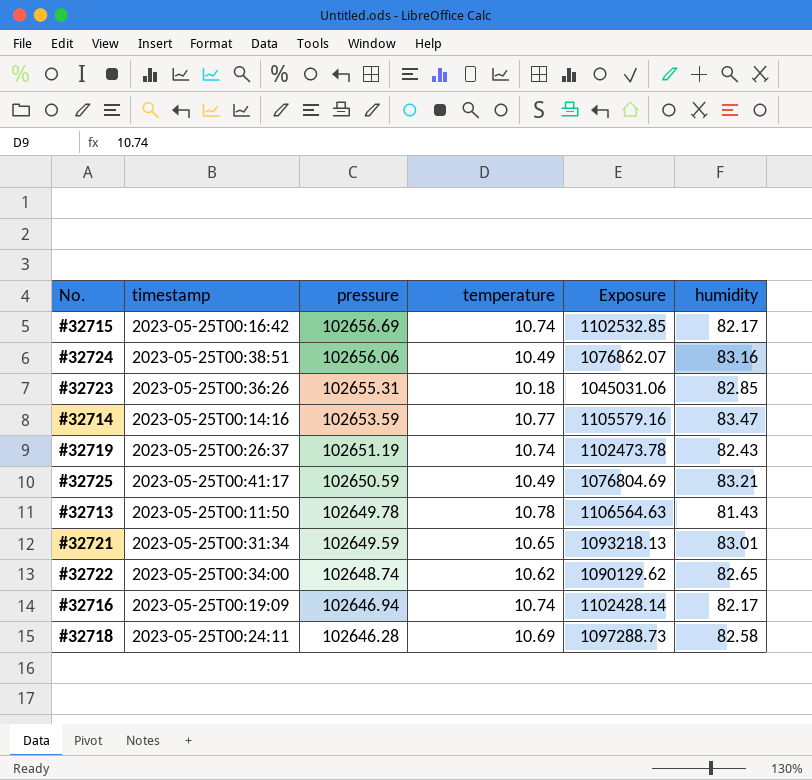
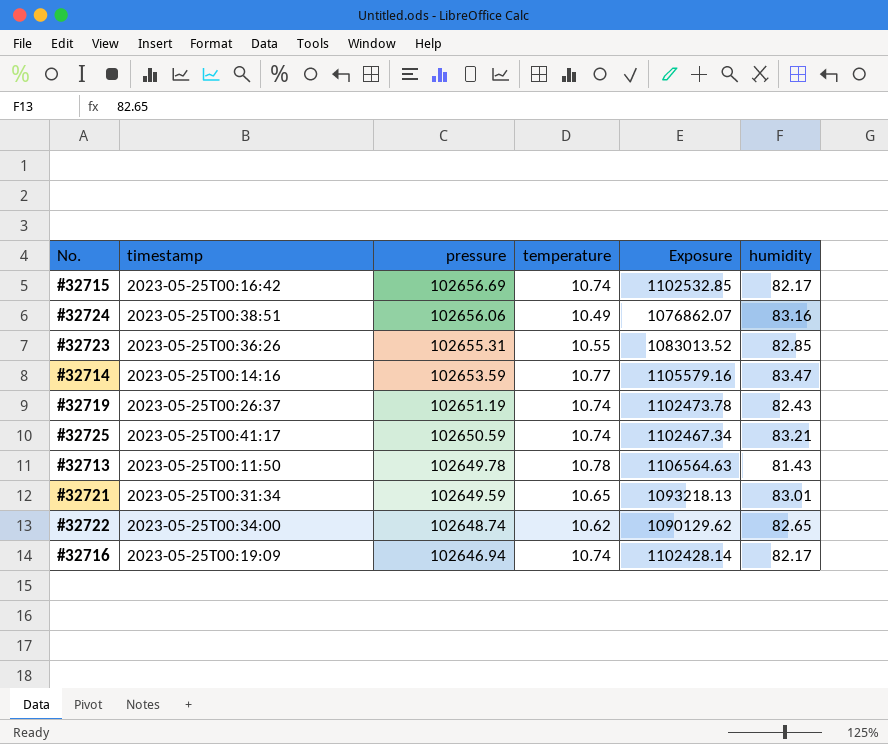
row #32718: 2023-05-25T00:24:11 | 102646.28 | 10.69 | 1097288.73 | 82.58 -> none
#32723 | temperature: 10.18 -> 10.55
#32723 | Exposure: 1045031.06 -> 1083013.52
#32725 | temperature: 10.49 -> 10.74
#32725 | Exposure: 1076804.69 -> 1102467.34

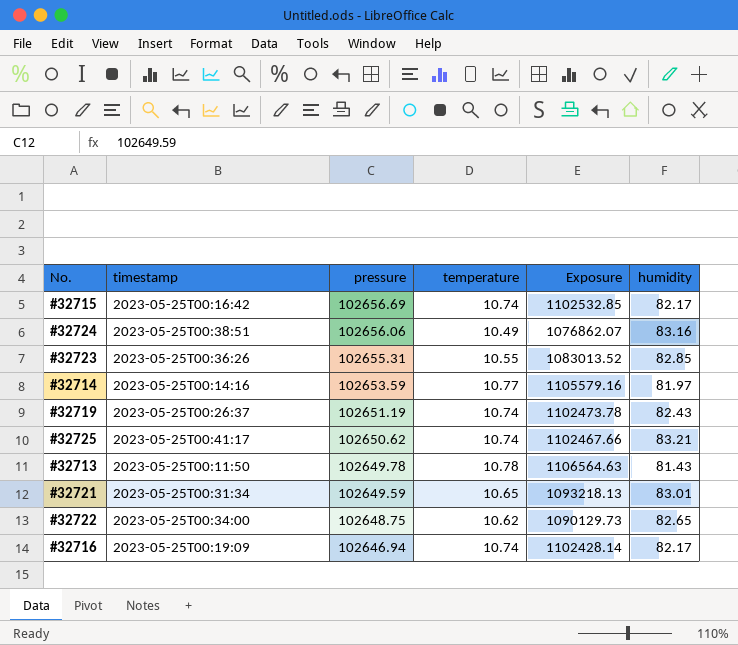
#32714 | humidity: 83.47 -> 81.97
#32725 | pressure: 102650.59 -> 102650.62
#32725 | Exposure: 1102467.34 -> 1102467.66
#32722 | pressure: 102648.74 -> 102648.75
#32722 | Exposure: 1090129.62 -> 1090129.73

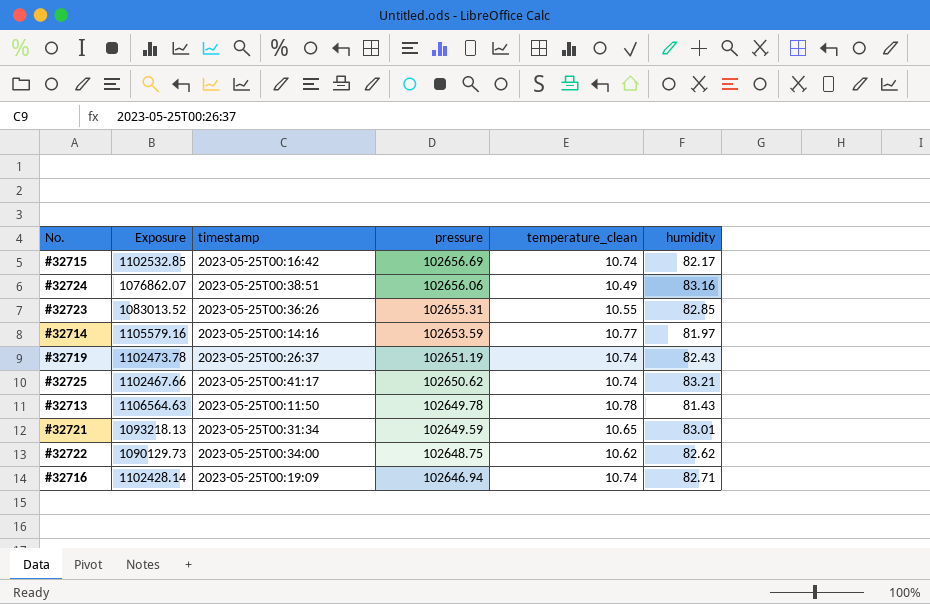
column Exposure | position: 5 -> 2
column name: temperature -> temperature_clean
#32722 | humidity: 82.65 -> 82.62
#32716 | humidity: 82.17 -> 82.71

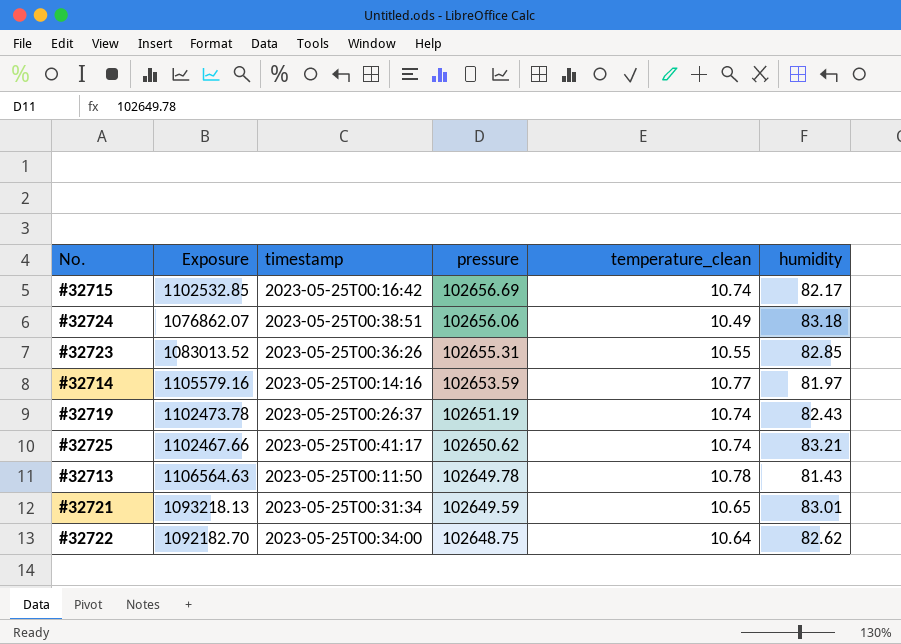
row #32716: 1102428.14 | 2023-05-25T00:19:09 | 102646.94 | 10.74 | 82.71 -> none
#32724 | humidity: 83.16 -> 83.18
#32722 | Exposure: 1090129.73 -> 1092182.70
#32722 | temperature_clean: 10.62 -> 10.64

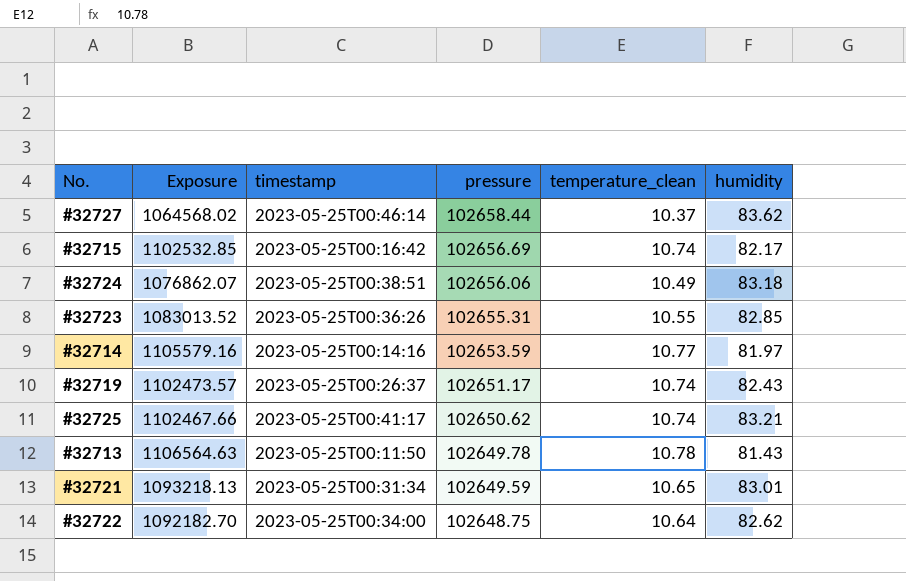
row #32727: none -> 1064568.02 | 2023-05-25T00:46:14 | 102658.44 | 10.37 | 83.62
#32719 | Exposure: 1102473.78 -> 1102473.57
#32719 | pressure: 102651.19 -> 102651.17

